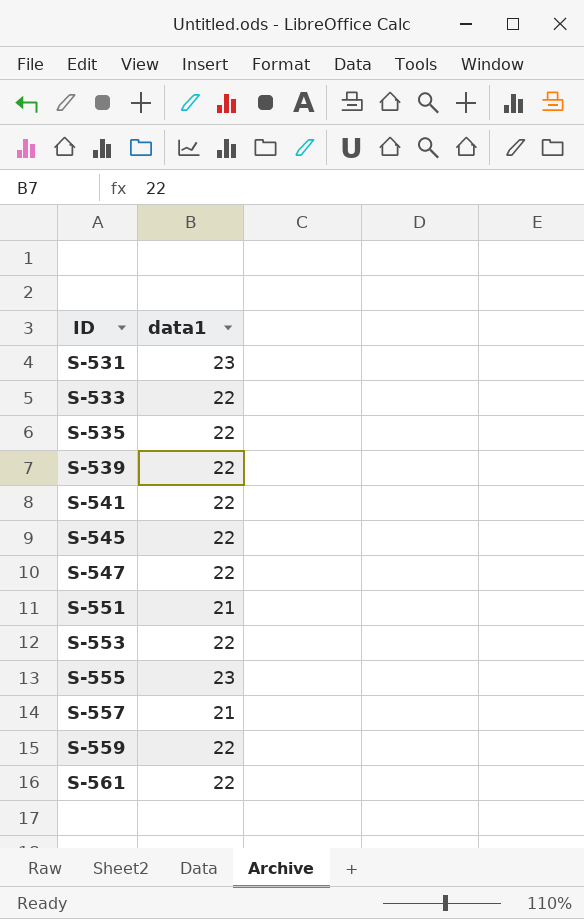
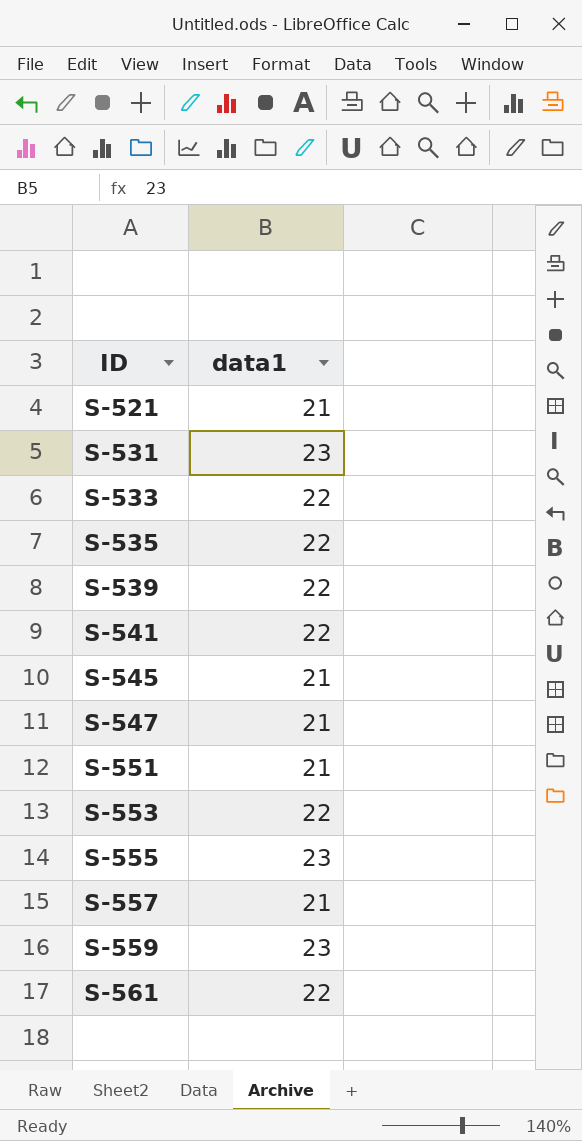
row S-521: none -> 21
S-545 | data1: 22 -> 21
S-547 | data1: 22 -> 21
S-559 | data1: 22 -> 23

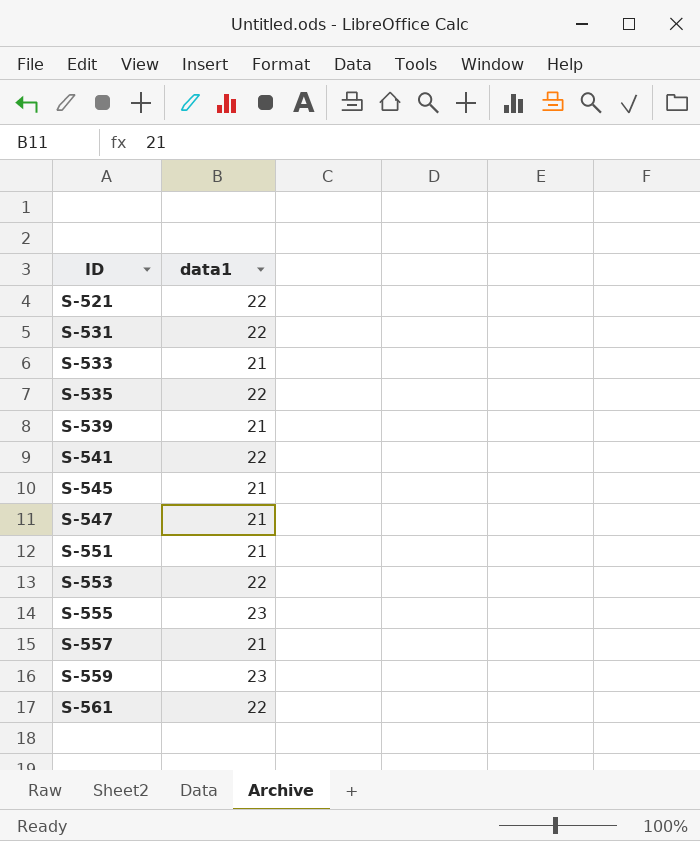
S-521 | data1: 21 -> 22
S-531 | data1: 23 -> 22
S-533 | data1: 22 -> 21
S-539 | data1: 22 -> 21

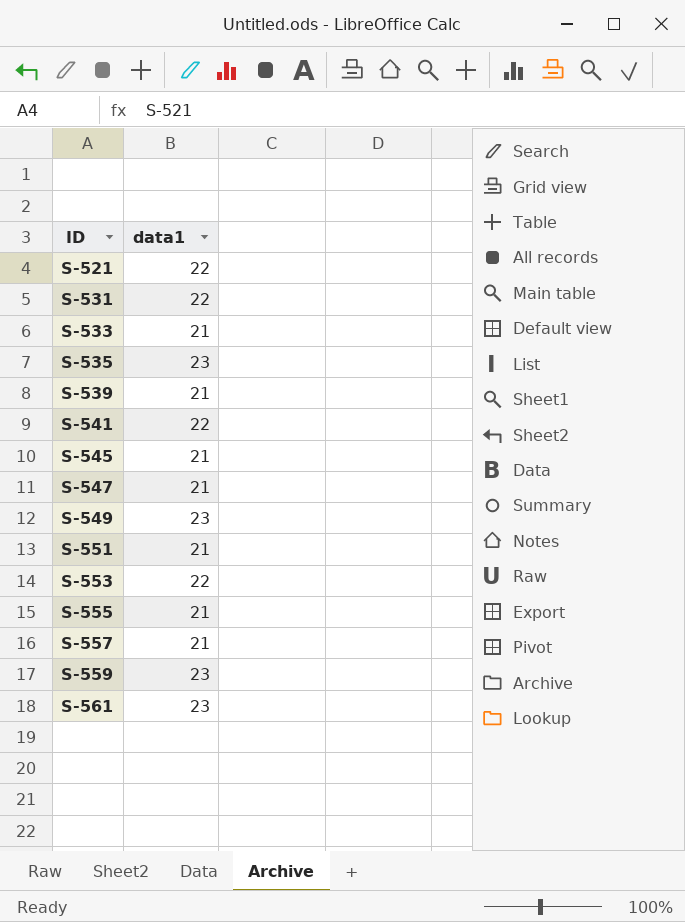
S-535 | data1: 22 -> 23
row S-549: none -> 23
S-555 | data1: 23 -> 21
S-561 | data1: 22 -> 23

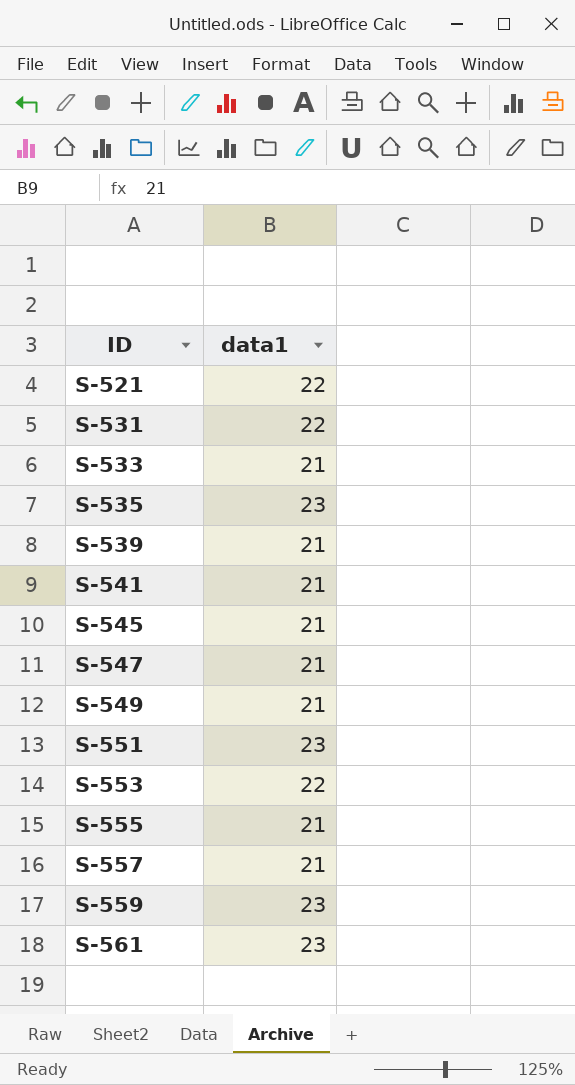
S-541 | data1: 22 -> 21
S-549 | data1: 23 -> 21
S-551 | data1: 21 -> 23

